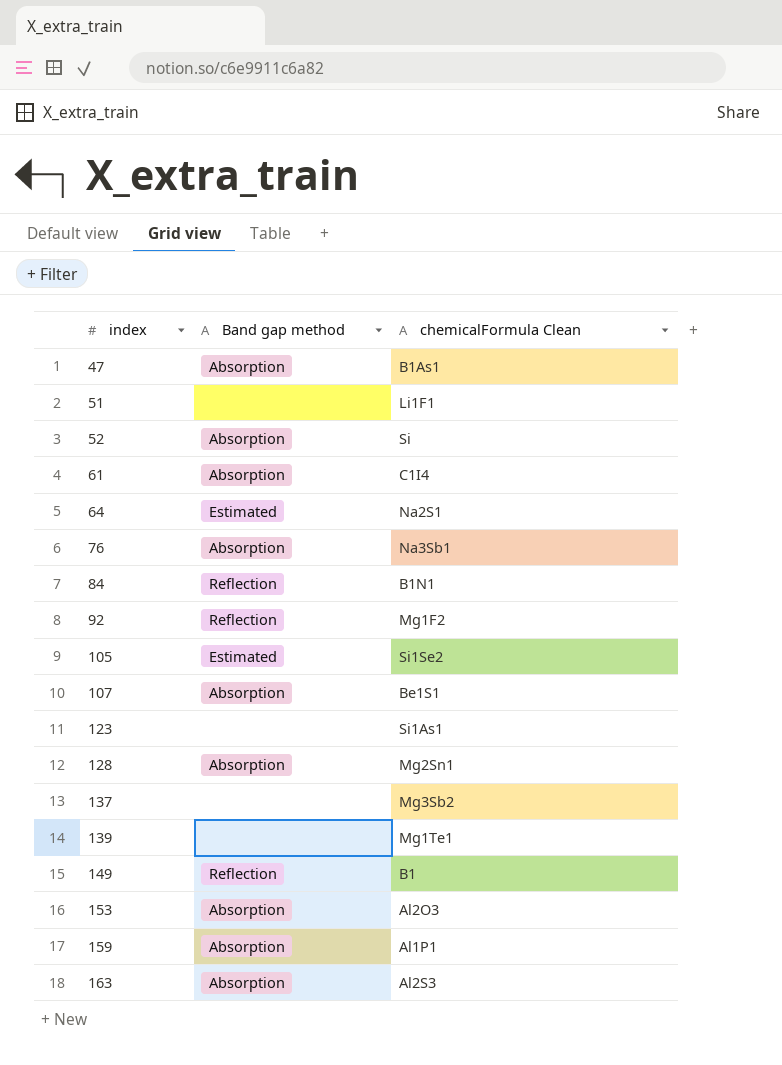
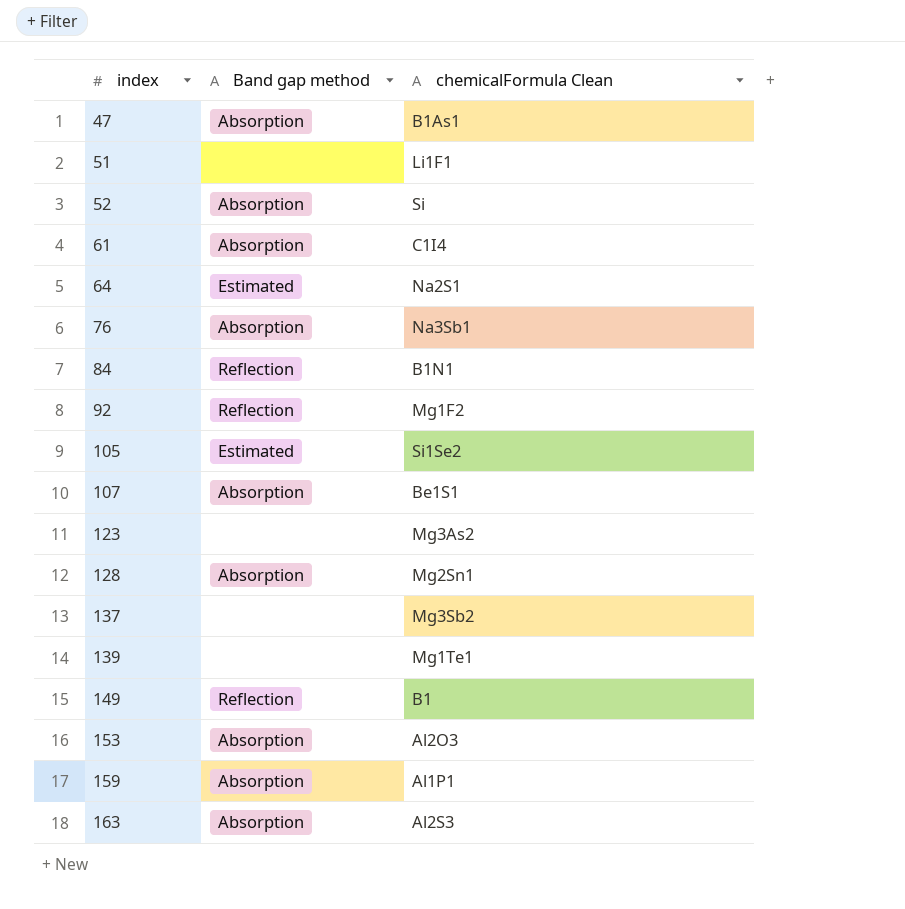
123 | chemicalFormula Clean: Si1As1 -> Mg3As2

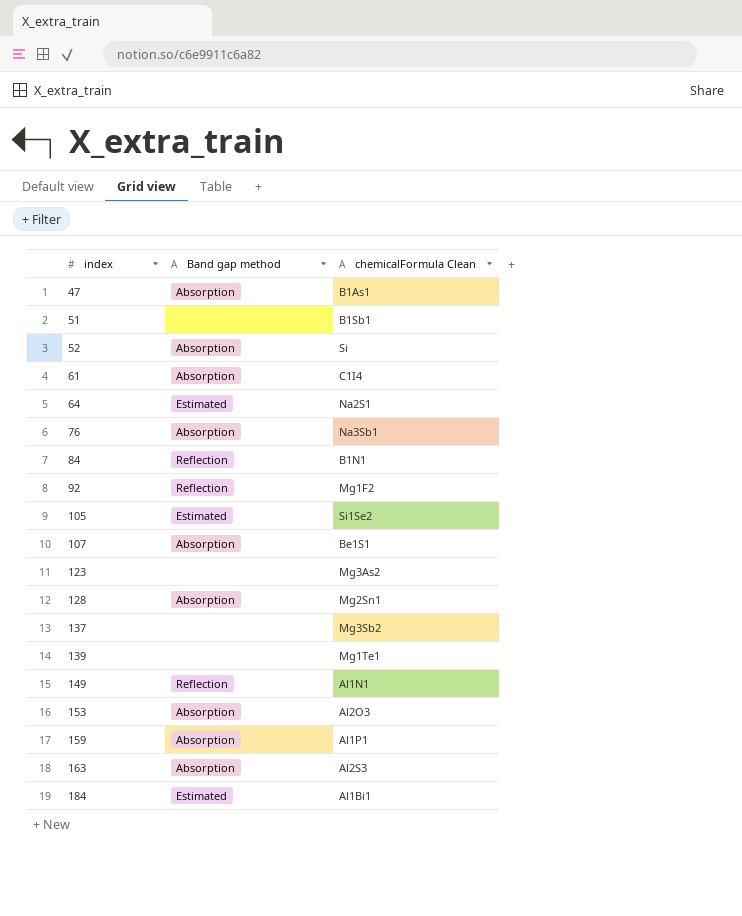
51 | chemicalFormula Clean: Li1F1 -> B1Sb1
149 | chemicalFormula Clean: B1 -> Al1N1
row 184: none -> Estimated | Al1Bi1

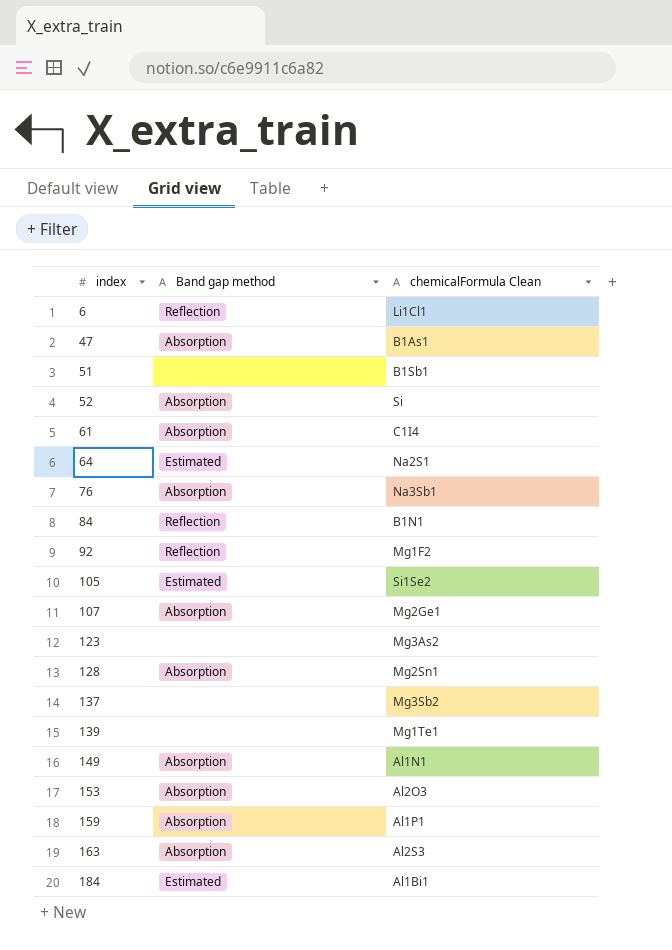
row 6: none -> Reflection | Li1Cl1
107 | chemicalFormula Clean: Be1S1 -> Mg2Ge1
149 | Band gap method: Reflection -> Absorption

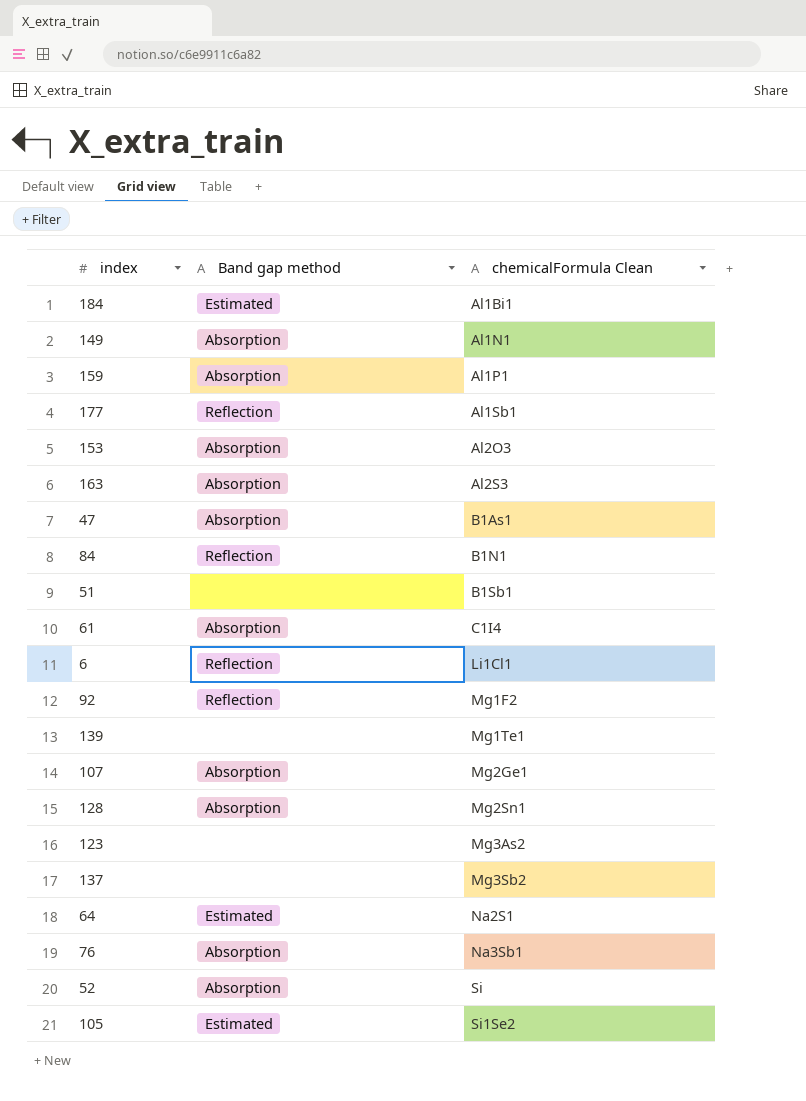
row order: index ascending -> chemicalFormula Clean ascending
row 177: none -> Reflection | Al1Sb1

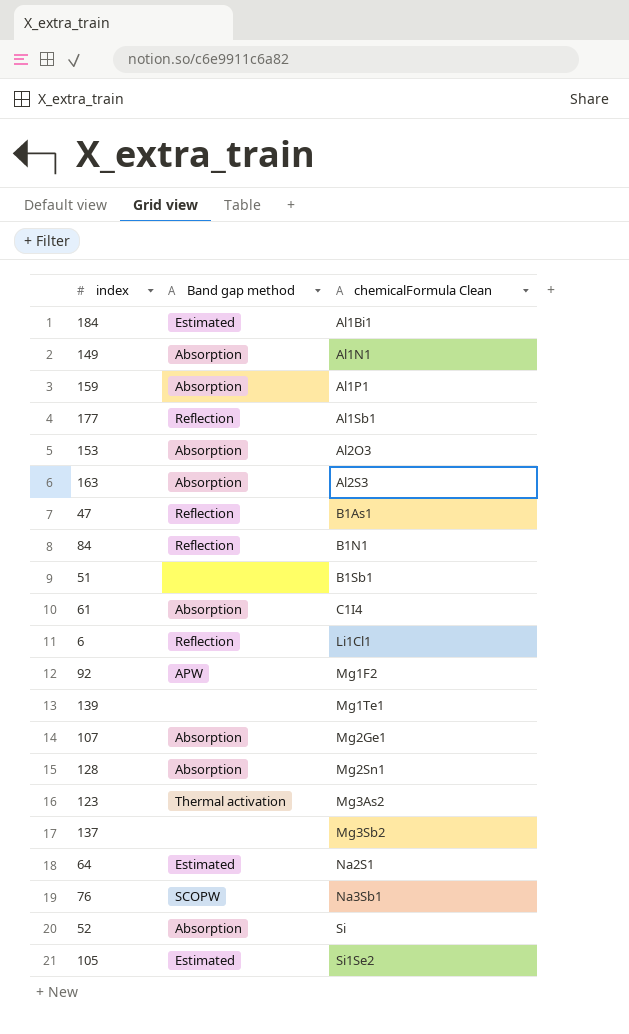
47 | Band gap method: Absorption -> Reflection
92 | Band gap method: Reflection -> APW
123 | Band gap method: none -> Thermal activation
76 | Band gap method: Absorption -> SCOPW

